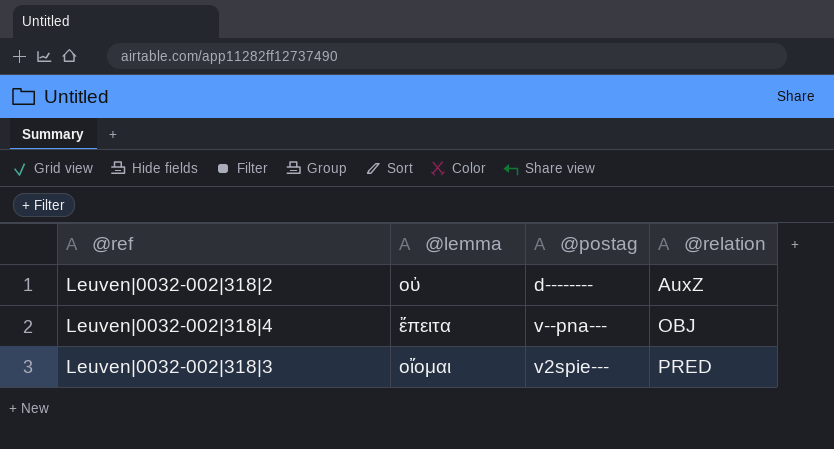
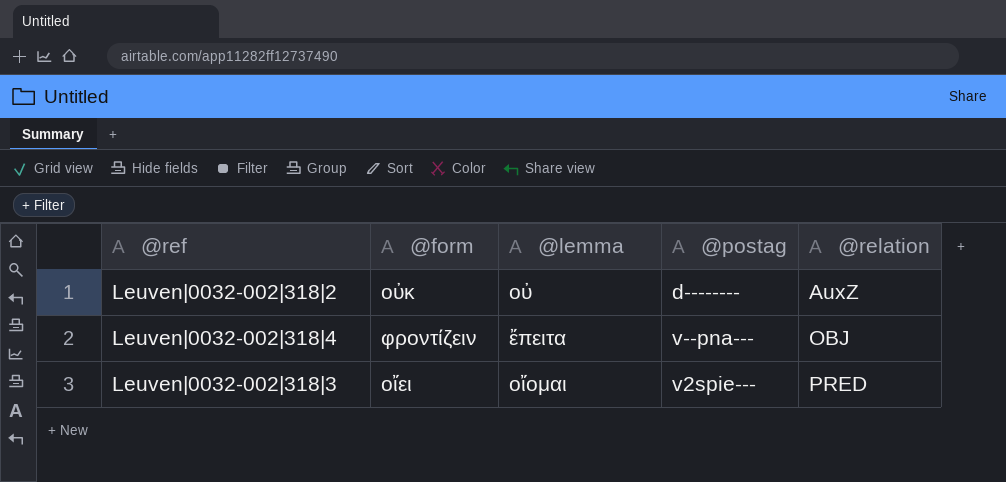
column @form | position: none -> 2

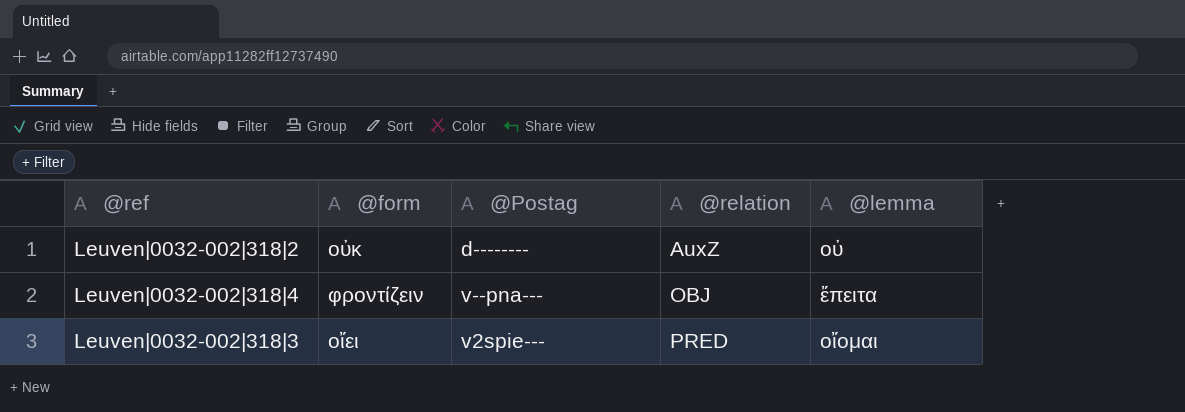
column name: @postag -> @Postag
column @lemma | position: 3 -> 5

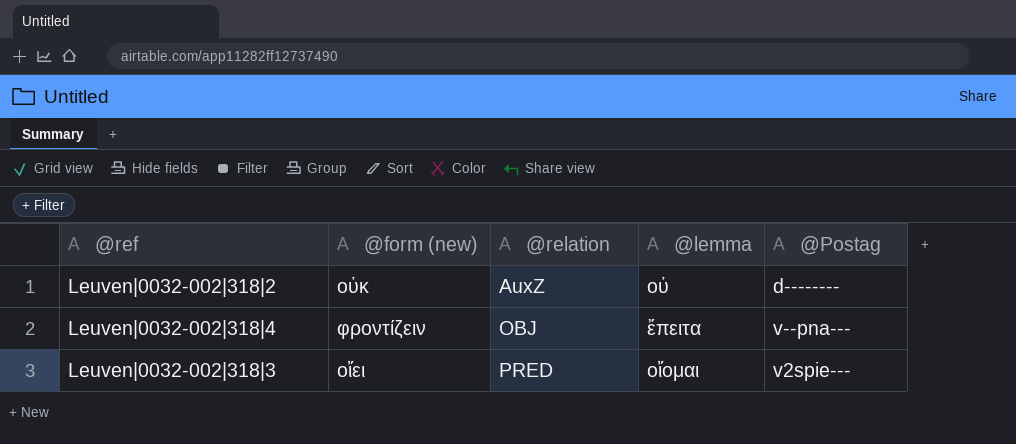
column name: @form -> @form (new)
column @Postag | position: 3 -> 5

